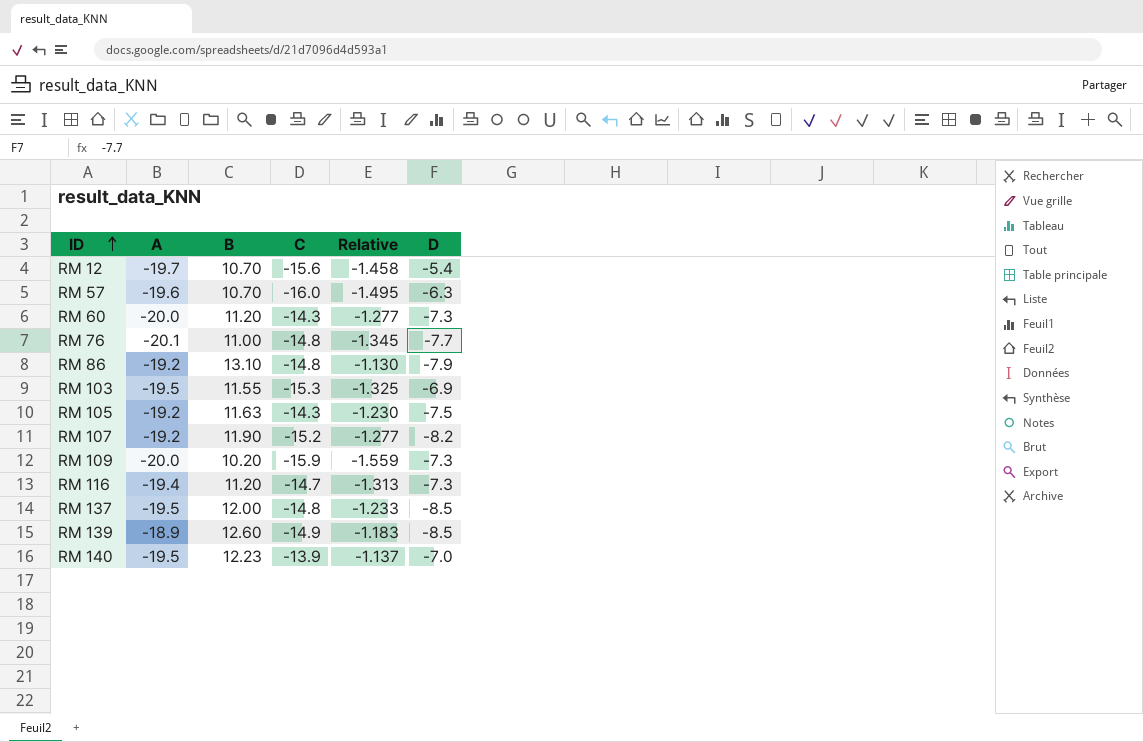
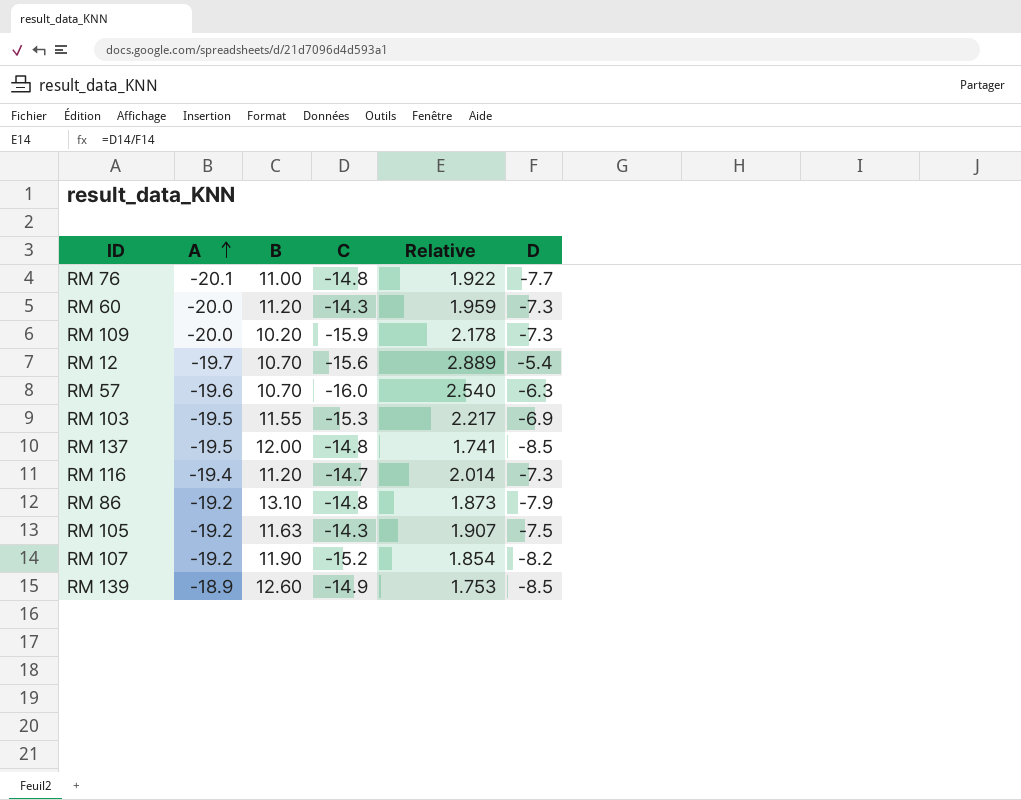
row order: ID ascending -> A ascending
column Relative | formula: [C] / [B] -> [C] / [D]
row RM 140: -19.5 | 12.23 | -13.9 | -1.137 | -7.0 -> none

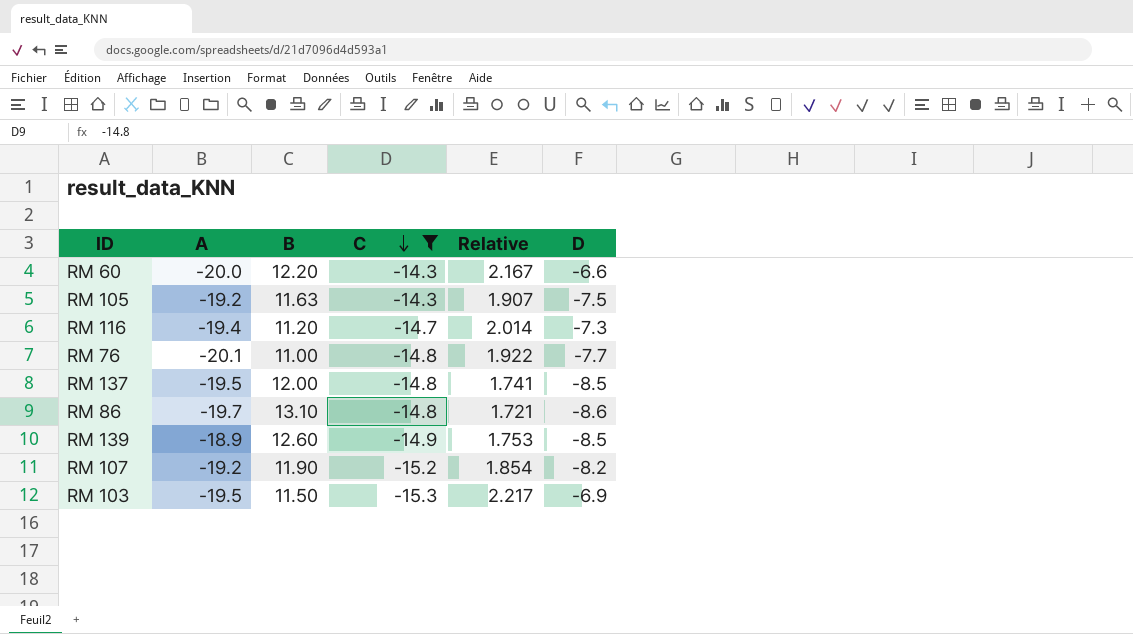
filter: none -> C >= -15.3
row order: A ascending -> C descending
RM 60 | B: 11.20 -> 12.20
RM 60 | Relative: 1.959 -> 2.167
RM 60 | D: -7.3 -> -6.6
RM 86 | A: -19.2 -> -19.7
RM 86 | Relative: 1.873 -> 1.721
RM 86 | D: -7.9 -> -8.6
RM 103 | B: 11.55 -> 11.50

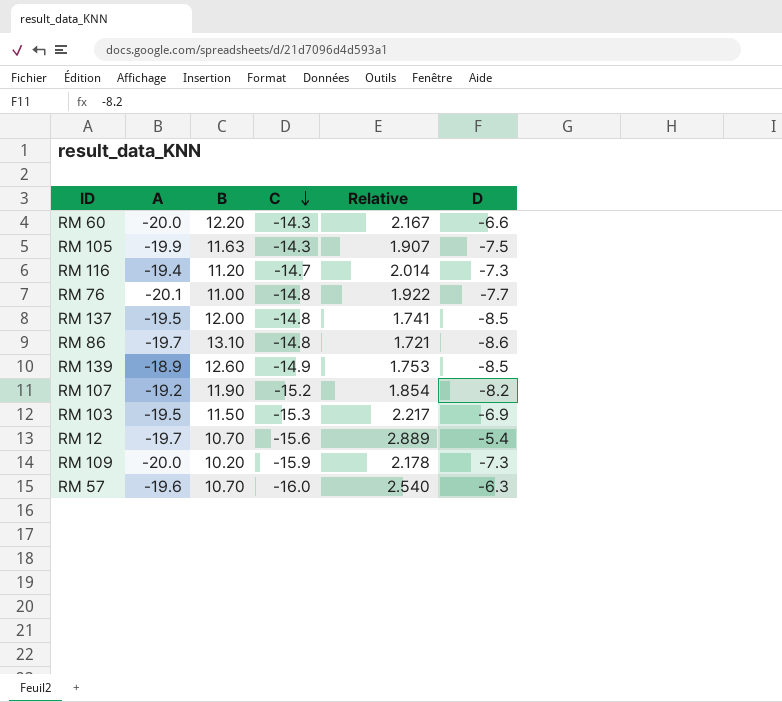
filter: C >= -15.3 -> none
RM 105 | A: -19.2 -> -19.9

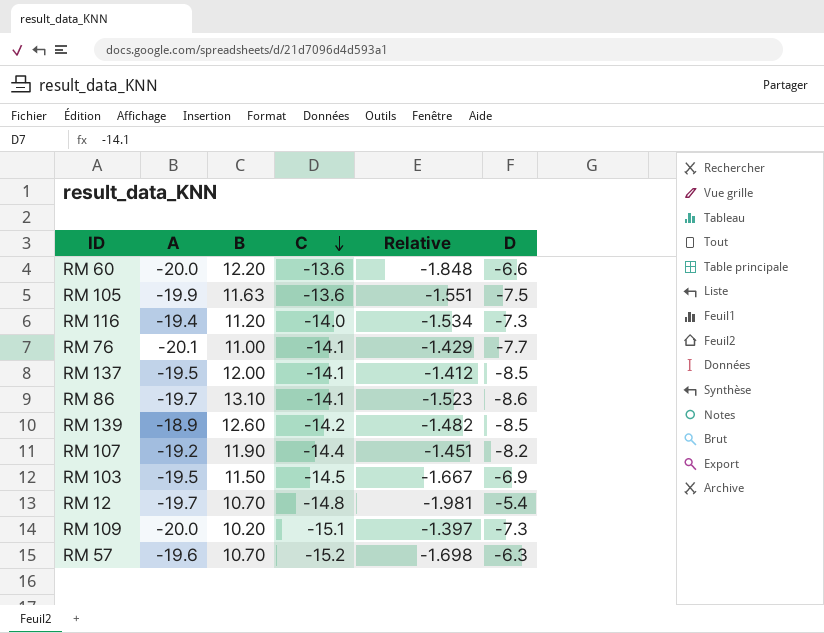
column Relative | formula: [C] / [D] -> [B] / [D]
RM 60 | C: -14.3 -> -13.6
RM 105 | C: -14.3 -> -13.6
RM 116 | C: -14.7 -> -14.0
RM 76 | C: -14.8 -> -14.1
RM 137 | C: -14.8 -> -14.1
RM 86 | C: -14.8 -> -14.1
RM 139 | C: -14.9 -> -14.2
RM 107 | C: -15.2 -> -14.4
RM 103 | C: -15.3 -> -14.5
RM 12 | C: -15.6 -> -14.8
RM 109 | C: -15.9 -> -15.1
RM 57 | C: -16.0 -> -15.2

